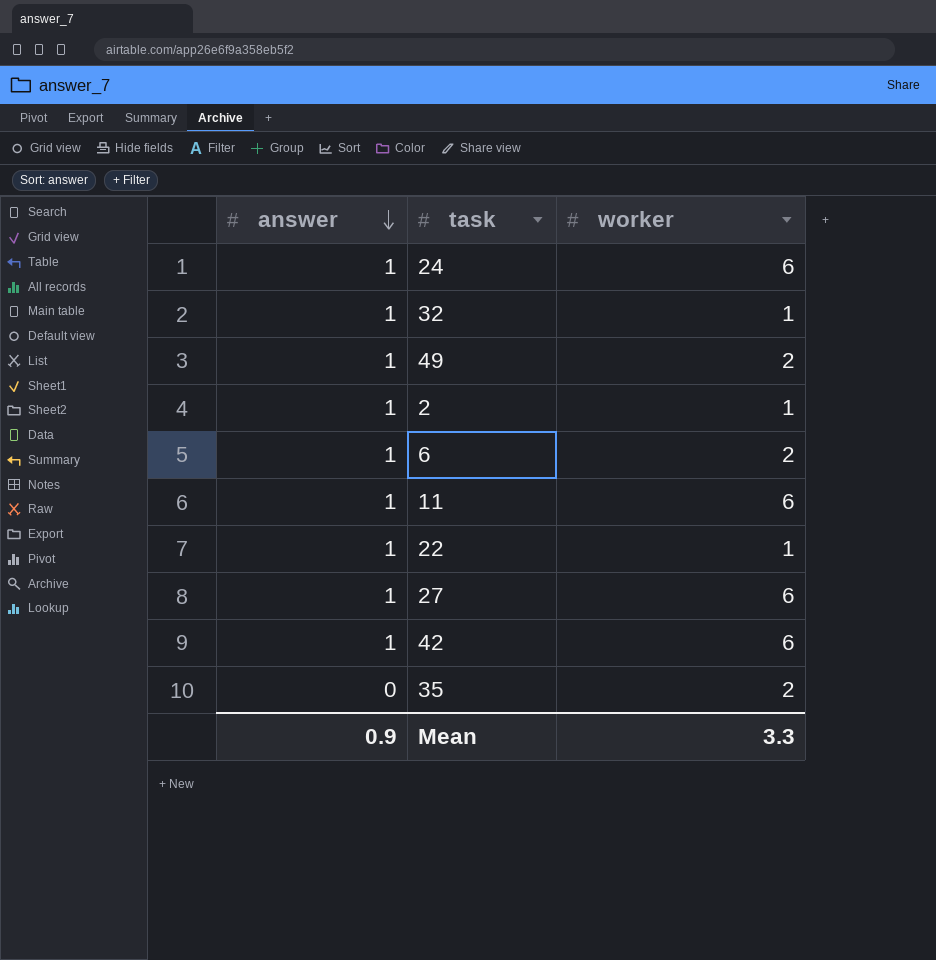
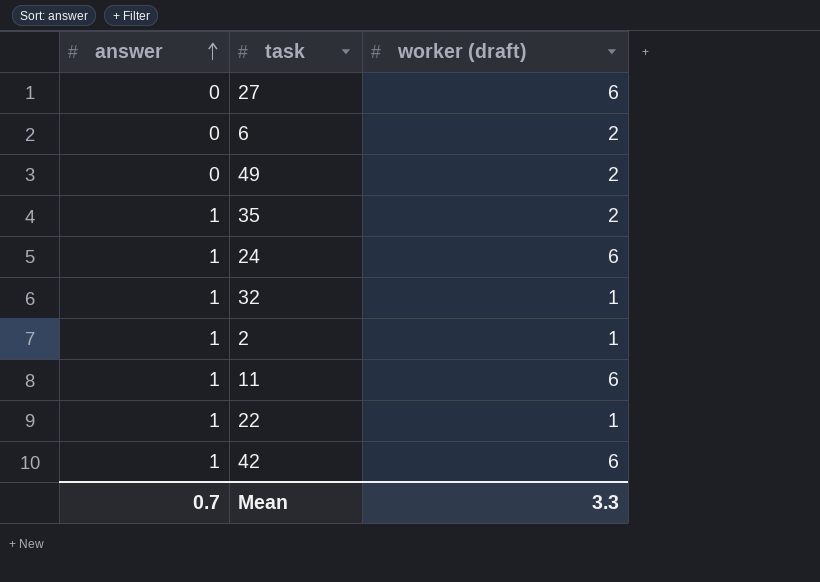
row order: answer descending -> answer ascending
column name: worker -> worker (draft)
27 | answer: 1 -> 0
6 | answer: 1 -> 0
49 | answer: 1 -> 0
35 | answer: 0 -> 1
Mean | answer: 0.9 -> 0.7

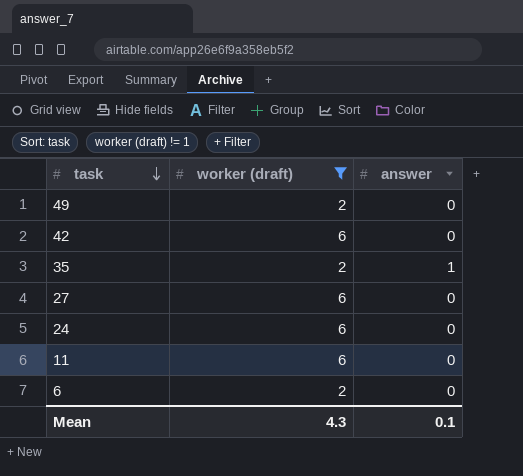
filter: none -> worker (draft) != 1
row order: answer ascending -> task descending
column answer | position: 1 -> 3
42 | answer: 1 -> 0
24 | answer: 1 -> 0
11 | answer: 1 -> 0
Mean | worker (draft): 3.3 -> 4.3
Mean | answer: 0.7 -> 0.1

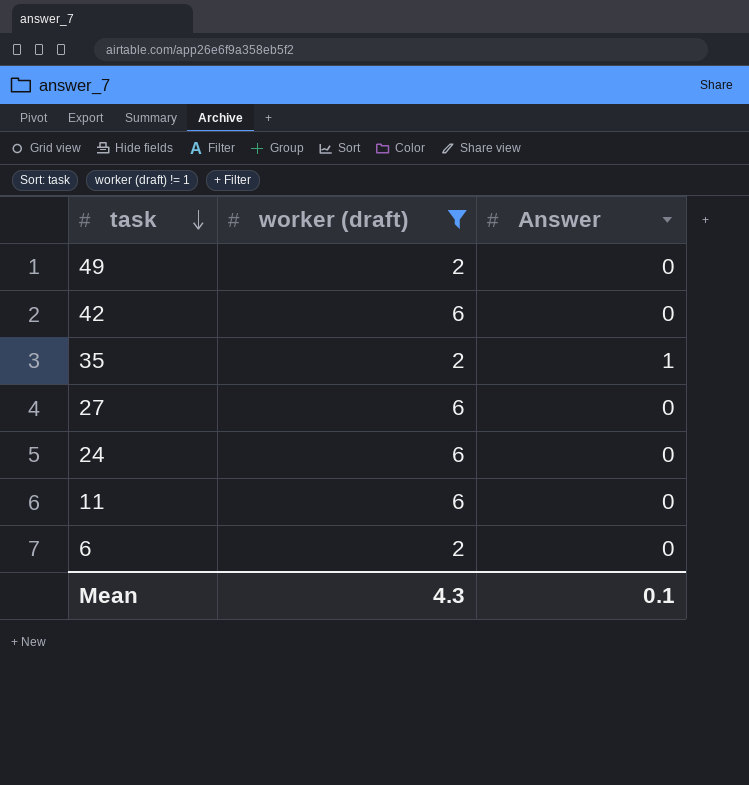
column name: answer -> Answer

